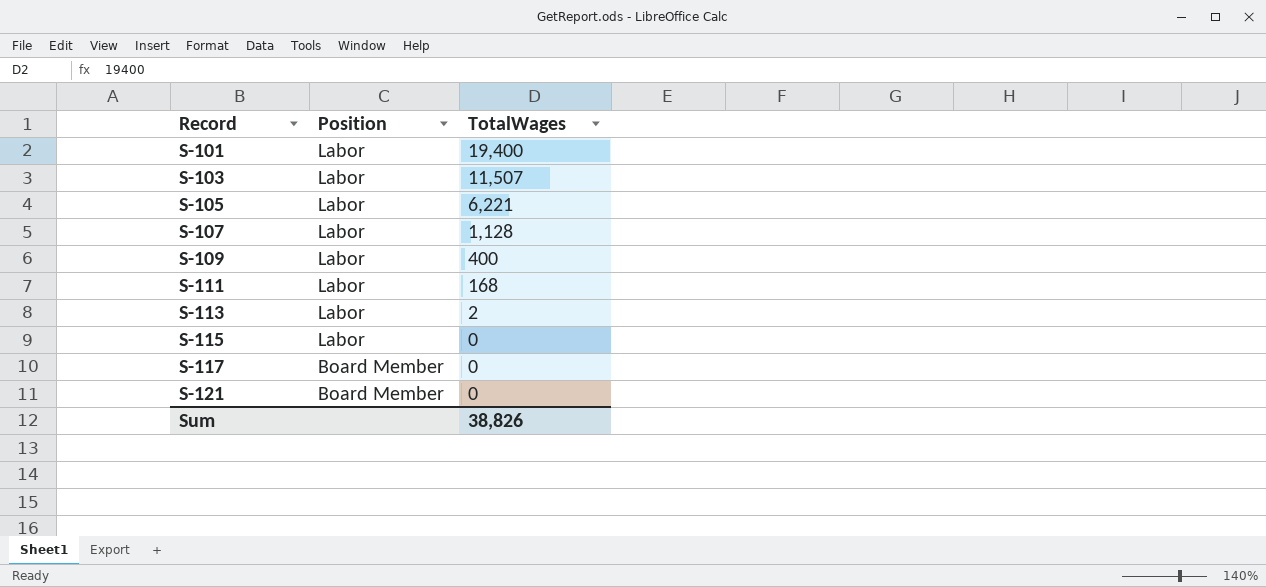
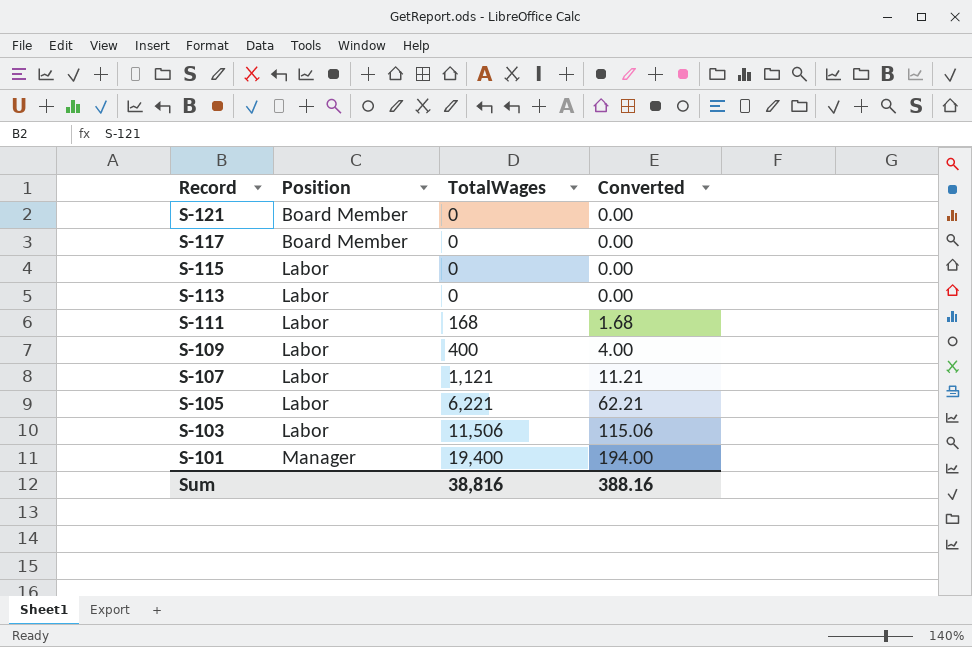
row order: Record ascending -> Record descending
column Converted | formula: none -> [TotalWages] * 0.01
S-113 | TotalWages: 2 -> 0
S-107 | TotalWages: 1,128 -> 1,121
S-103 | TotalWages: 11,507 -> 11,506
S-101 | Position: Labor -> Manager
Sum | TotalWages: 38,826 -> 38,816

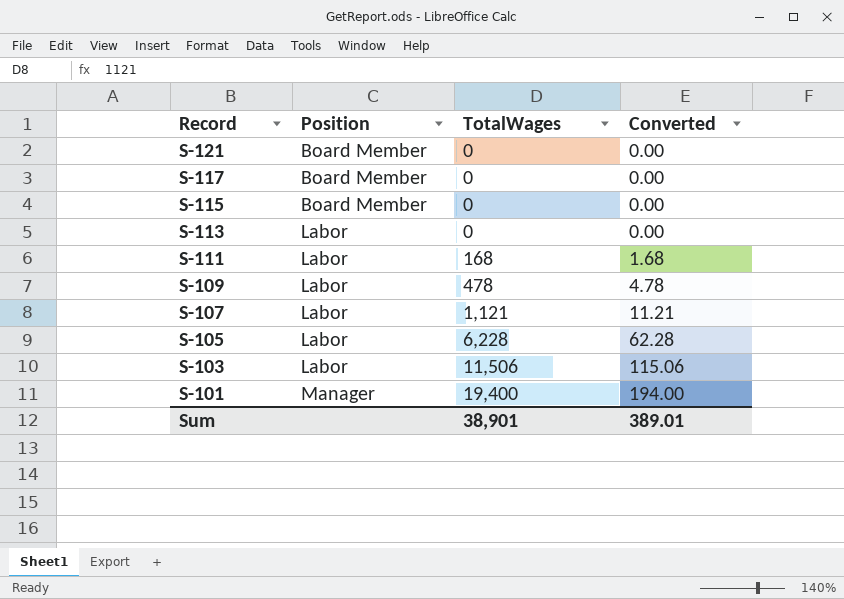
S-115 | Position: Labor -> Board Member
S-109 | TotalWages: 400 -> 478
S-109 | Converted: 4.00 -> 4.78
S-105 | TotalWages: 6,221 -> 6,228
S-105 | Converted: 62.21 -> 62.28
Sum | TotalWages: 38,816 -> 38,901
Sum | Converted: 388.16 -> 389.01

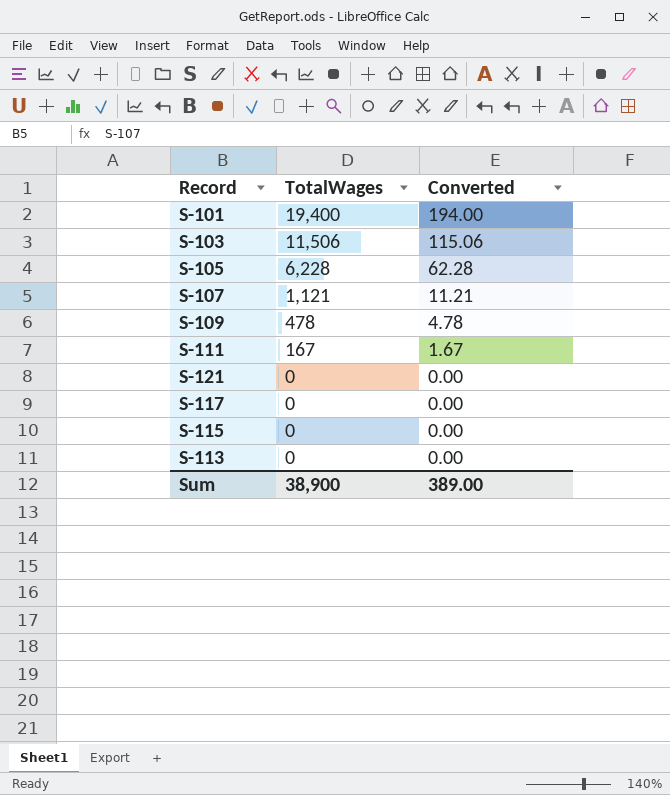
row order: Record descending -> TotalWages descending
column Position | position: 2 -> none
S-111 | TotalWages: 168 -> 167
S-111 | Converted: 1.68 -> 1.67
Sum | TotalWages: 38,901 -> 38,900
Sum | Converted: 389.01 -> 389.00

